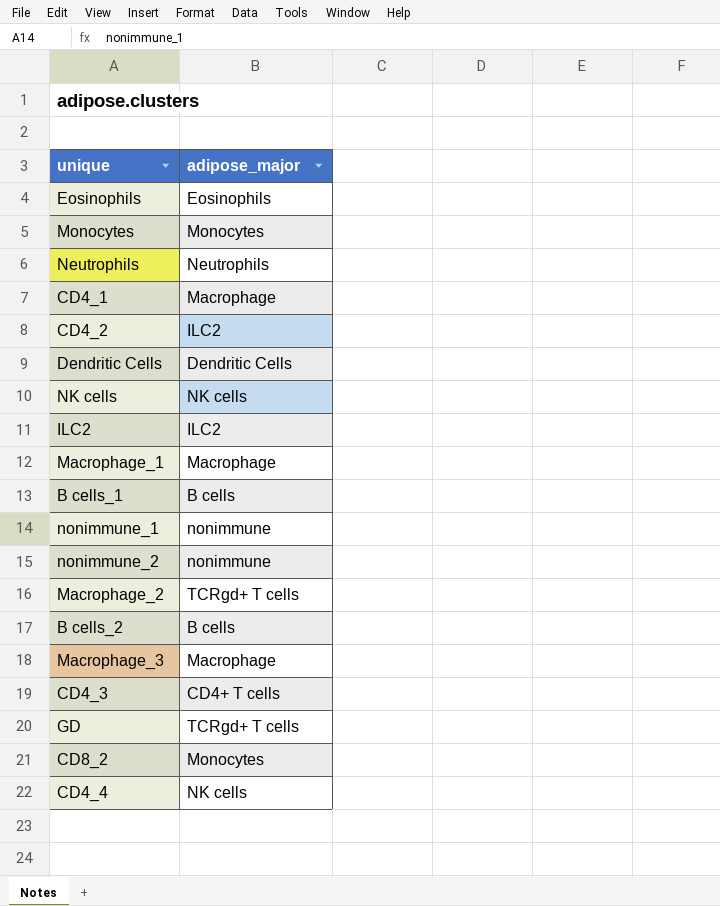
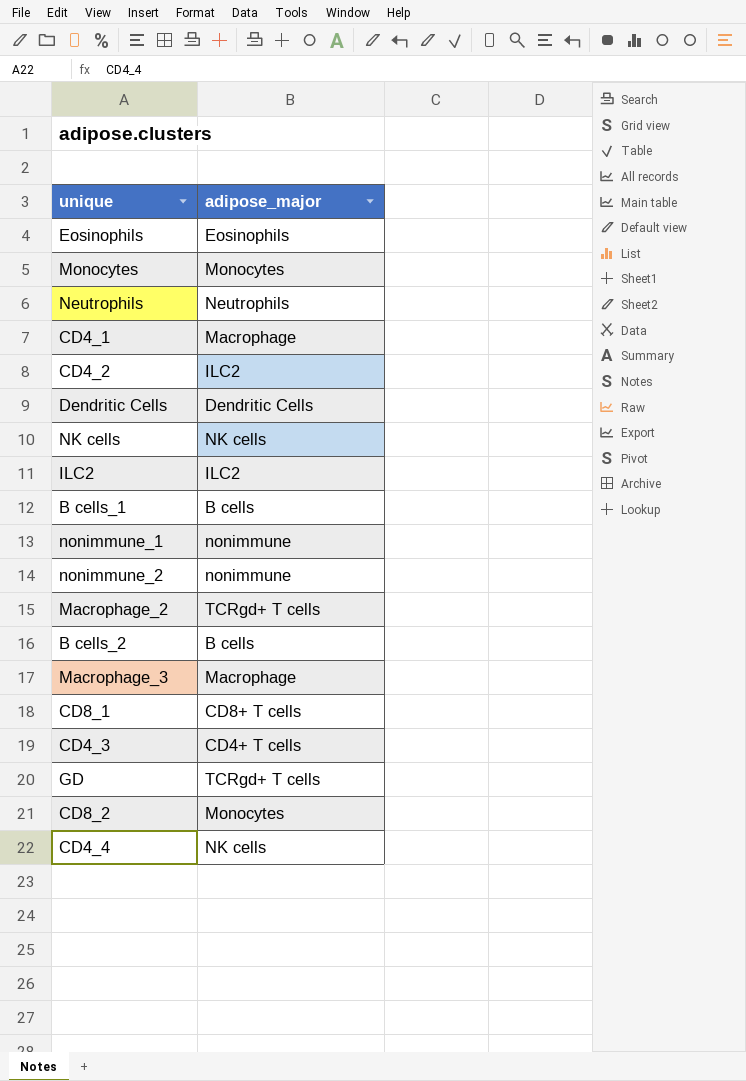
row Macrophage_1: Macrophage -> none
row CD8_1: none -> CD8+ T cells

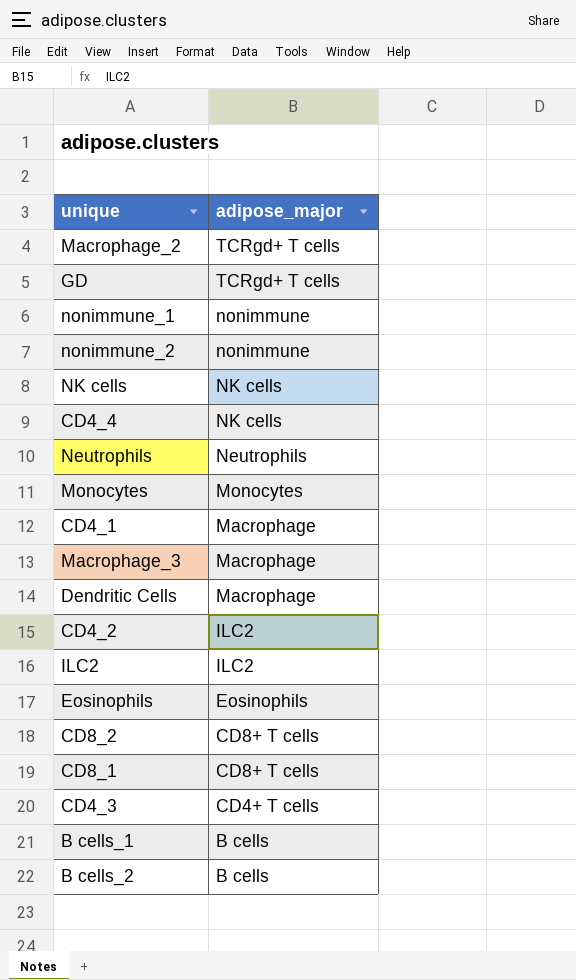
row order: none -> adipose_major descending
Dendritic Cells | adipose_major: Dendritic Cells -> Macrophage
CD8_2 | adipose_major: Monocytes -> CD8+ T cells

